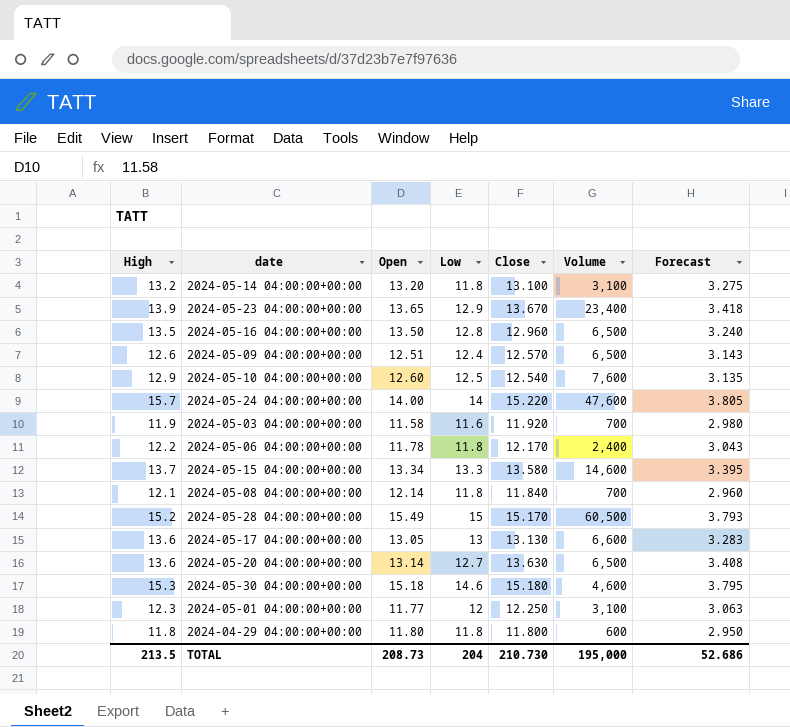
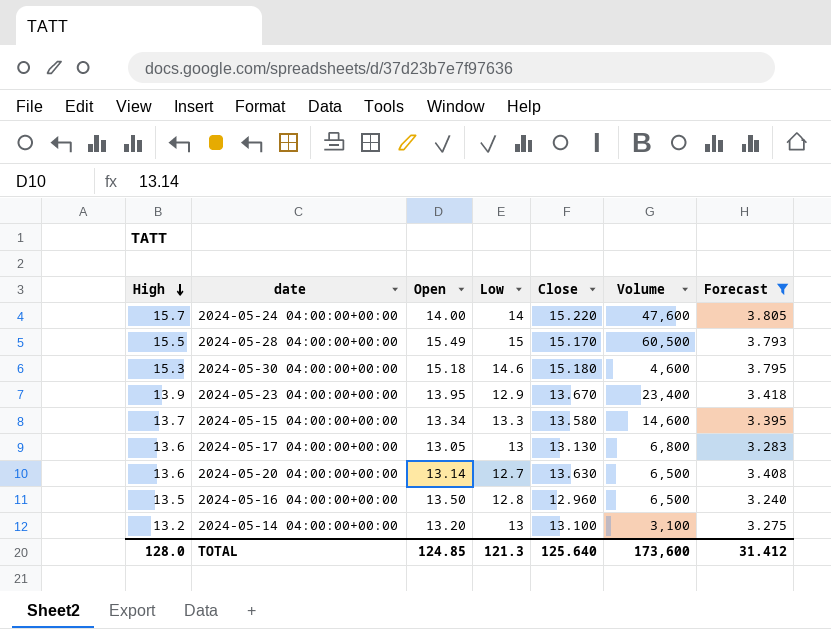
filter: none -> Forecast >= 3.240
row order: none -> High descending
2024-05-28 04:00:00+00:00 | High: 15.2 -> 15.5
2024-05-23 04:00:00+00:00 | Open: 13.65 -> 13.95
2024-05-17 04:00:00+00:00 | Volume: 6,600 -> 6,800
2024-05-14 04:00:00+00:00 | Low: 11.8 -> 13
TOTAL | High: 213.5 -> 128.0
TOTAL | Open: 208.73 -> 124.85
TOTAL | Low: 204 -> 121.3
TOTAL | Close: 210.730 -> 125.640
TOTAL | Volume: 195,000 -> 173,600
TOTAL | Forecast: 52.686 -> 31.412

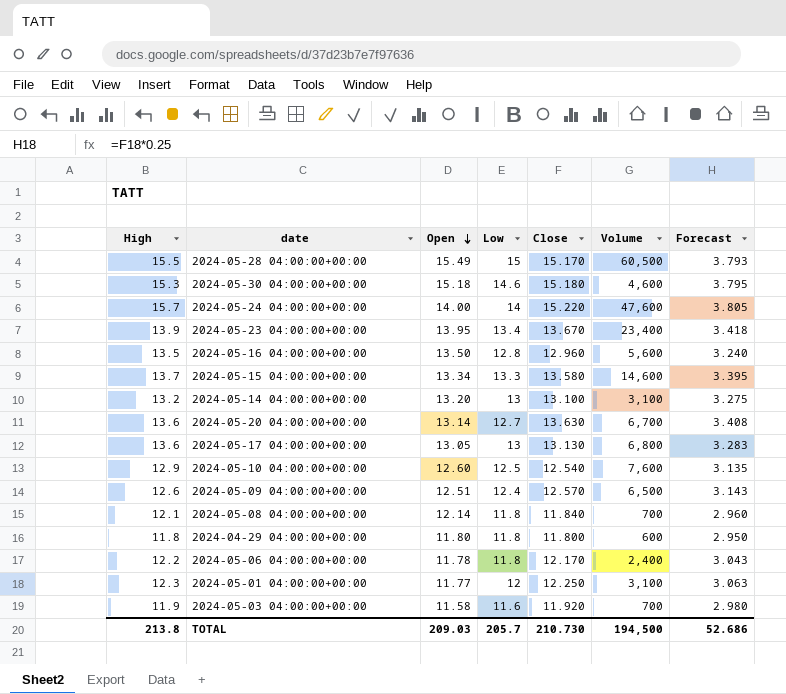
filter: Forecast >= 3.240 -> none
row order: High descending -> Open descending
2024-05-23 04:00:00+00:00 | Low: 12.9 -> 13.4
2024-05-16 04:00:00+00:00 | Volume: 6,500 -> 5,600
2024-05-20 04:00:00+00:00 | Volume: 6,500 -> 6,700
TOTAL | High: 128.0 -> 213.8
TOTAL | Open: 124.85 -> 209.03
TOTAL | Low: 121.3 -> 205.7
TOTAL | Close: 125.640 -> 210.730
TOTAL | Volume: 173,600 -> 194,500
TOTAL | Forecast: 31.412 -> 52.686

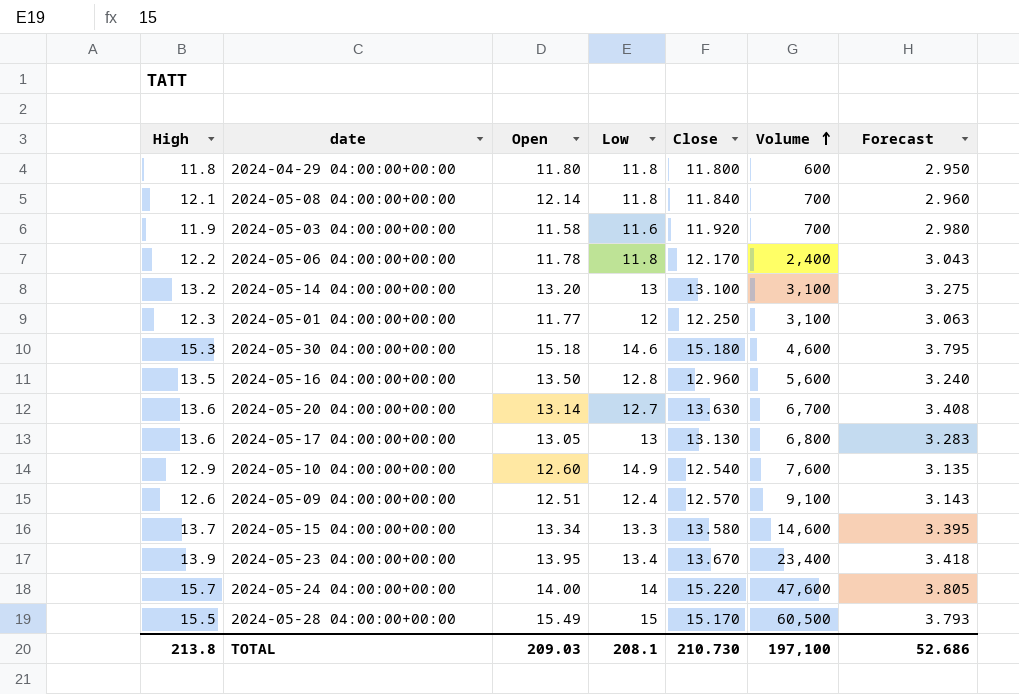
row order: Open descending -> Volume ascending
2024-05-10 04:00:00+00:00 | Low: 12.5 -> 14.9
2024-05-09 04:00:00+00:00 | Volume: 6,500 -> 9,100
TOTAL | Low: 205.7 -> 208.1
TOTAL | Volume: 194,500 -> 197,100

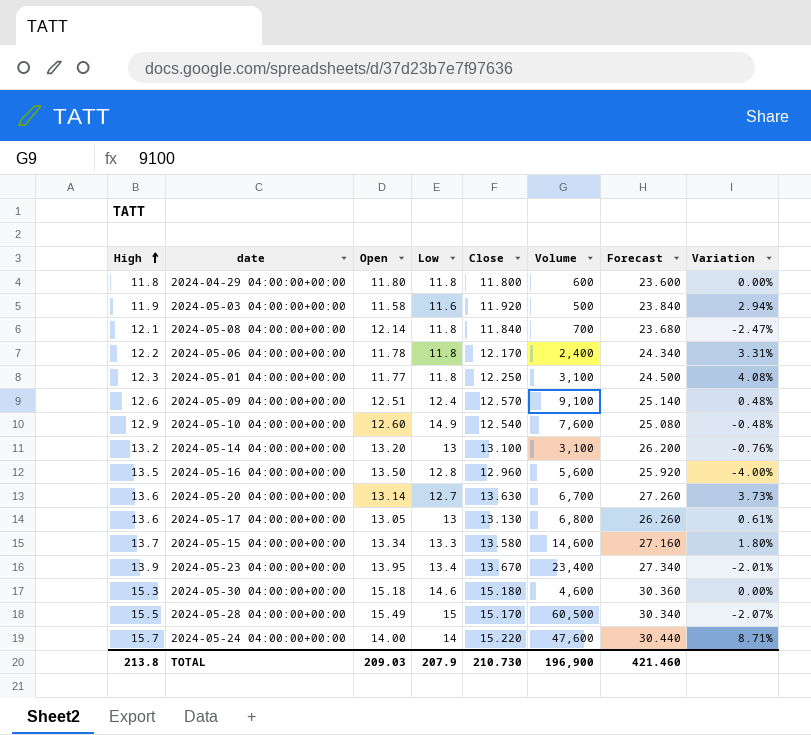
row order: Volume ascending -> High ascending
column Forecast | formula: [Close] * 0.25 -> [Close] * 2
column Variation | formula: none -> ([Close] - [Open]) / [Open]
2024-05-03 04:00:00+00:00 | Volume: 700 -> 500
2024-05-01 04:00:00+00:00 | Low: 12 -> 11.8
TOTAL | Low: 208.1 -> 207.9
TOTAL | Volume: 197,100 -> 196,900
TOTAL | Forecast: 52.686 -> 421.460

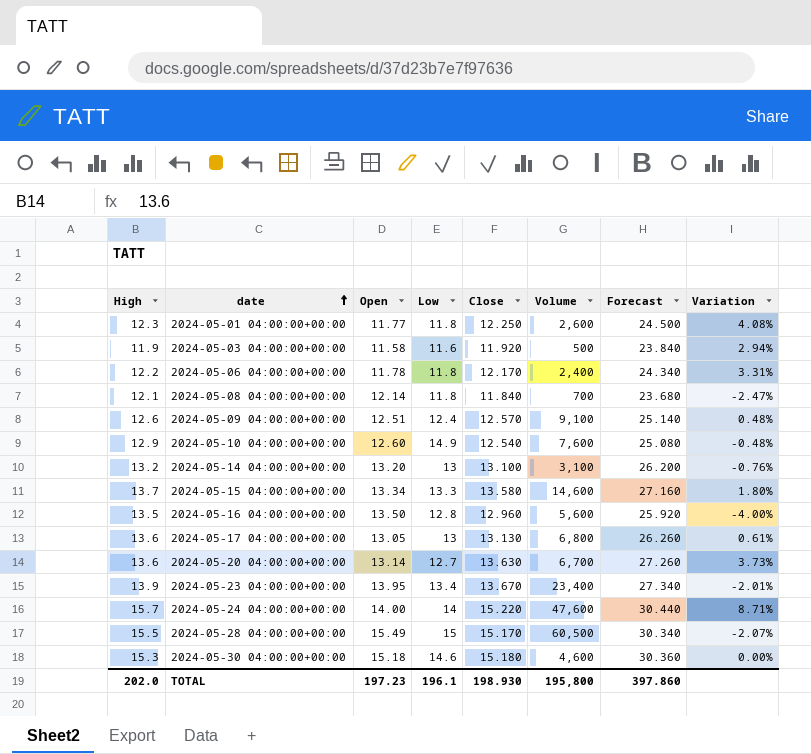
row order: High ascending -> date ascending
row 2024-04-29 04:00:00+00:00: 11.8 | 11.80 | 11.8 | 11.800 | 600 | 23.600 | 0.00% -> none
2024-05-01 04:00:00+00:00 | Volume: 3,100 -> 2,600
TOTAL | High: 213.8 -> 202.0
TOTAL | Open: 209.03 -> 197.23
TOTAL | Low: 207.9 -> 196.1
TOTAL | Close: 210.730 -> 198.930
TOTAL | Volume: 196,900 -> 195,800
TOTAL | Forecast: 421.460 -> 397.860

